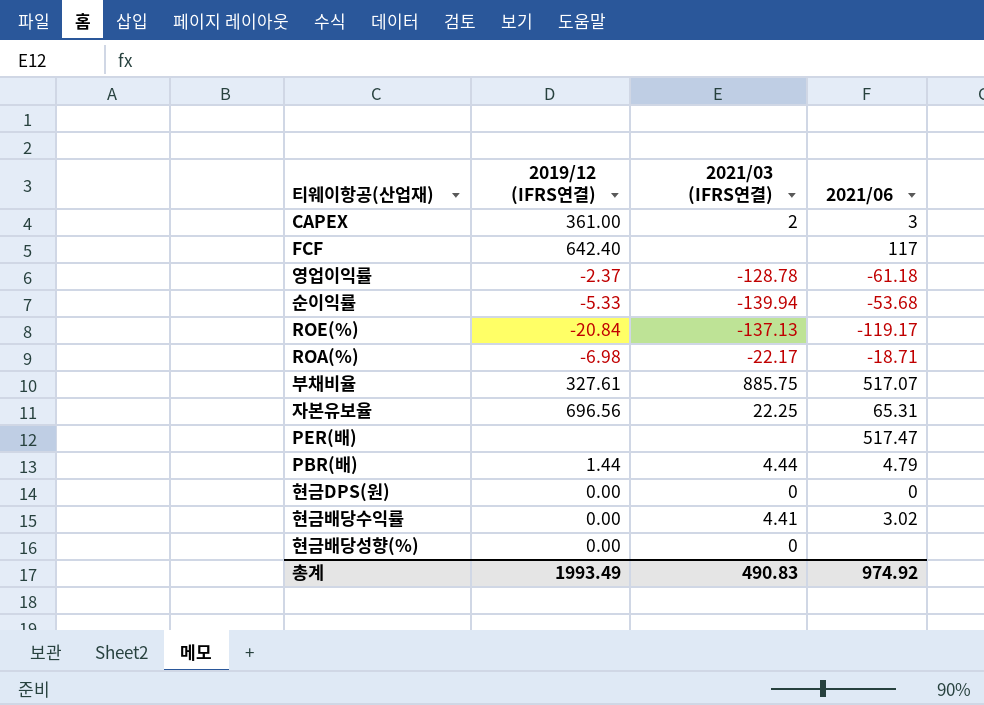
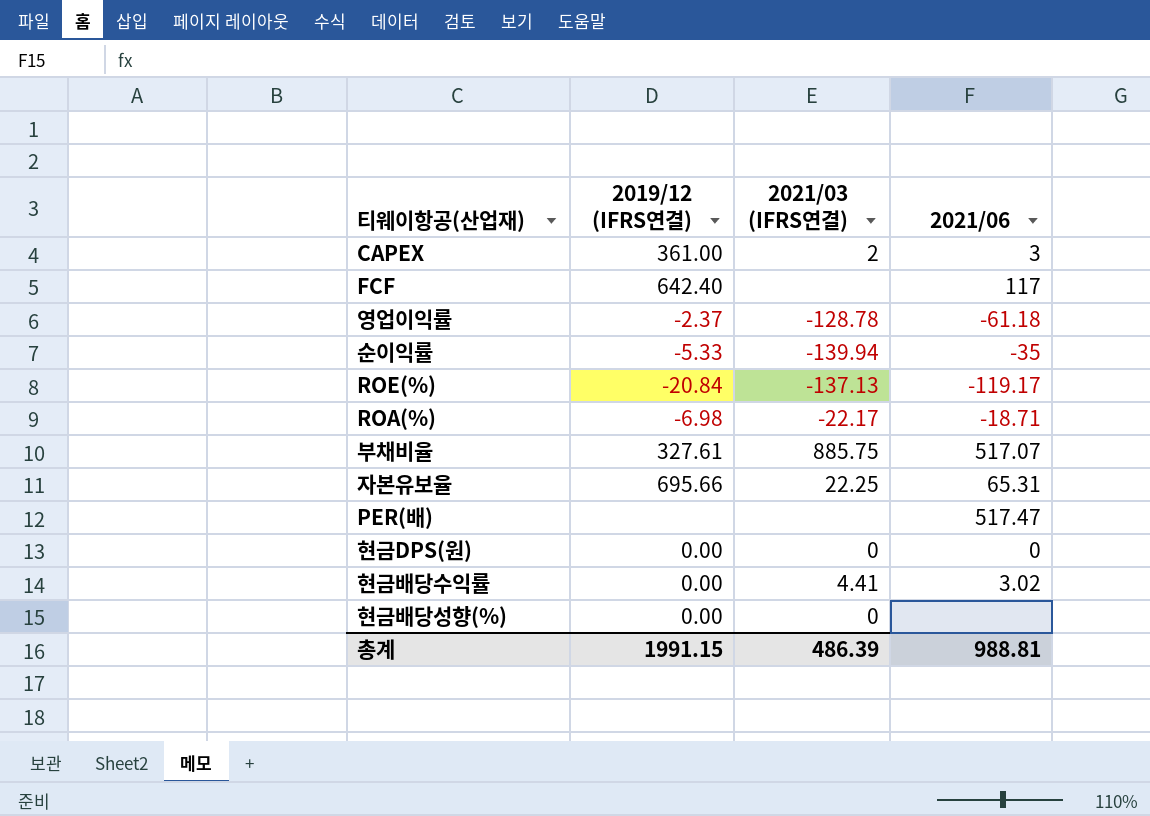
row PBR(배): 1.44 | 4.44 | 4.79 -> none
순이익률 | 2021/06: -53.68 -> -35
자본유보율 | 2019/12 (IFRS연결): 696.56 -> 695.66
총계 | 2019/12 (IFRS연결): 1993.49 -> 1991.15
총계 | 2021/03 (IFRS연결): 490.83 -> 486.39
총계 | 2021/06: 974.92 -> 988.81

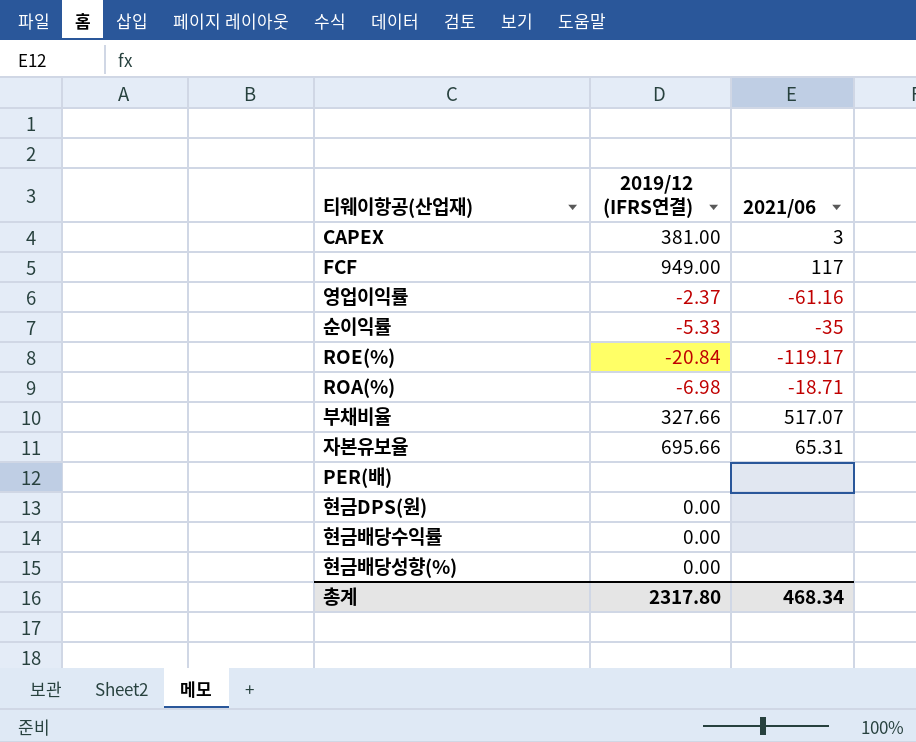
column 2021/03 (IFRS연결) | position: 3 -> none
CAPEX | 2019/12 (IFRS연결): 361.00 -> 381.00
FCF | 2019/12 (IFRS연결): 642.40 -> 949.00
영업이익률 | 2021/06: -61.18 -> -61.16
부채비율 | 2019/12 (IFRS연결): 327.61 -> 327.66
PER(배) | 2021/06: 517.47 -> none
현금DPS(원) | 2021/06: 0 -> none
현금배당수익률 | 2021/06: 3.02 -> none
총계 | 2019/12 (IFRS연결): 1991.15 -> 2317.80
총계 | 2021/06: 988.81 -> 468.34

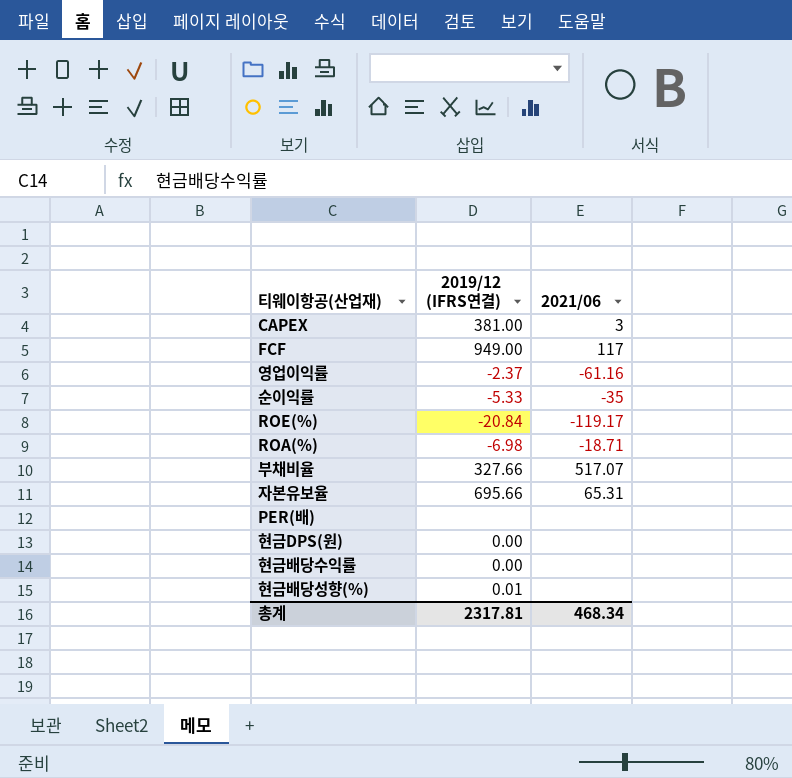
현금배당성향(%) | 2019/12 (IFRS연결): 0.00 -> 0.01
총계 | 2019/12 (IFRS연결): 2317.80 -> 2317.81

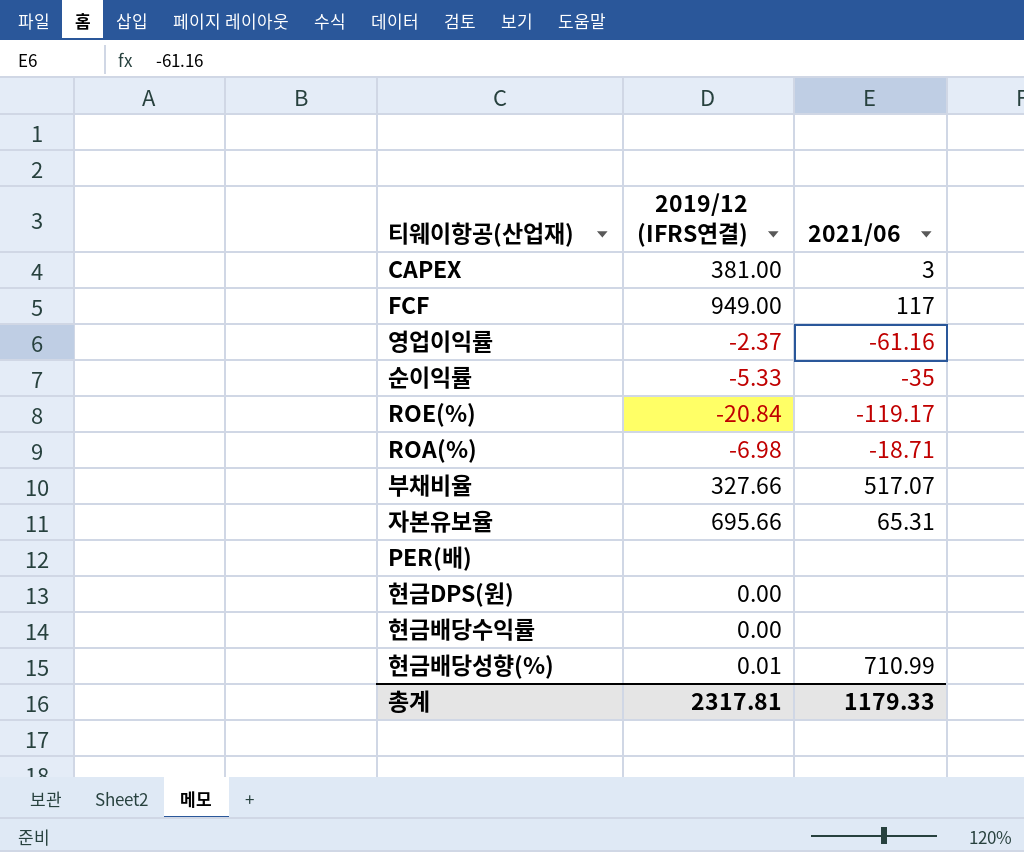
현금배당성향(%) | 2021/06: none -> 710.99
총계 | 2021/06: 468.34 -> 1179.33

